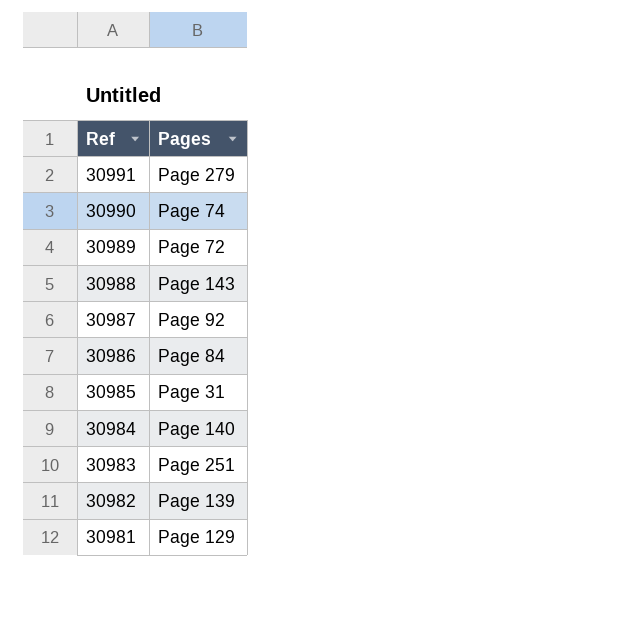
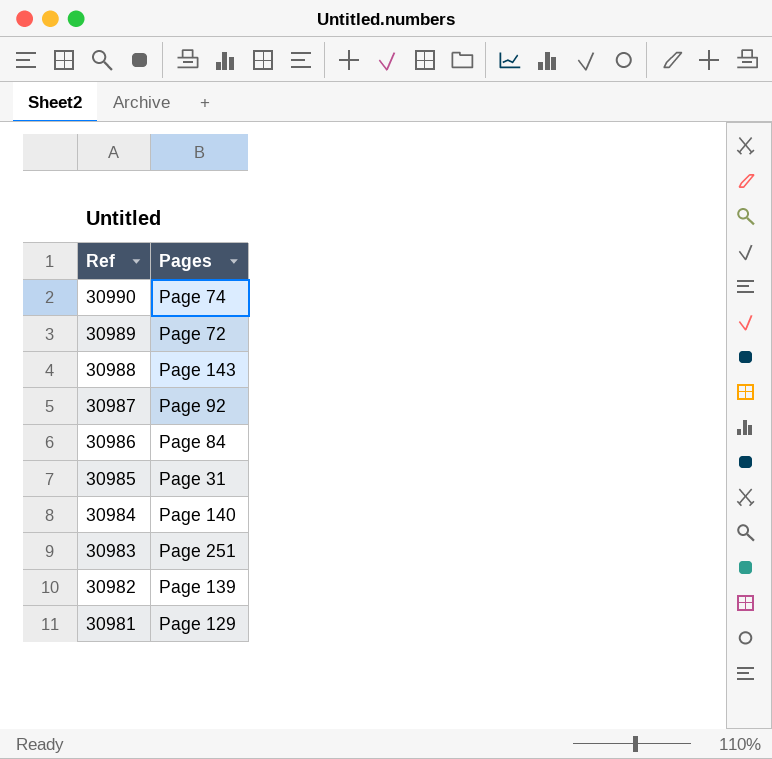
row 30991: Page 279 -> none

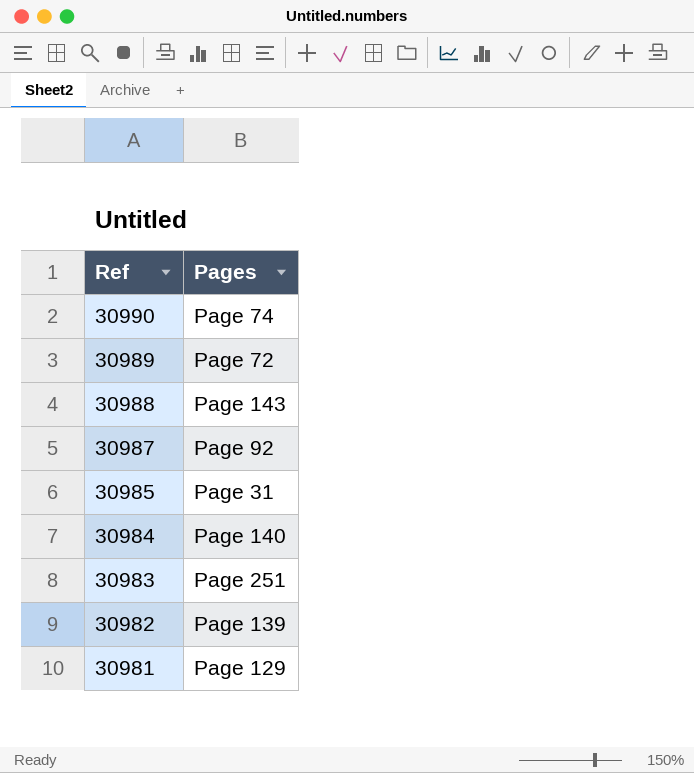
row 30986: Page 84 -> none

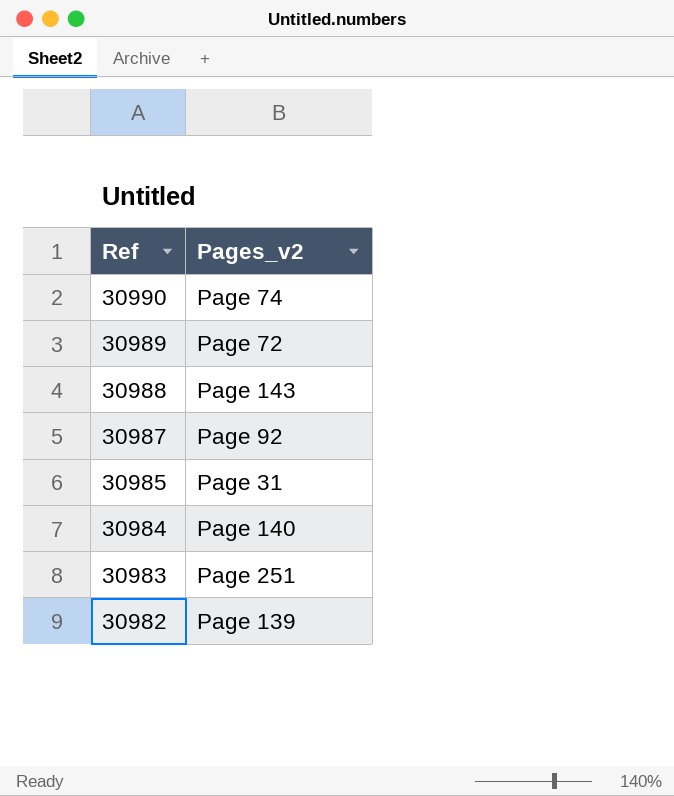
column name: Pages -> Pages_v2
row 30981: Page 129 -> none

